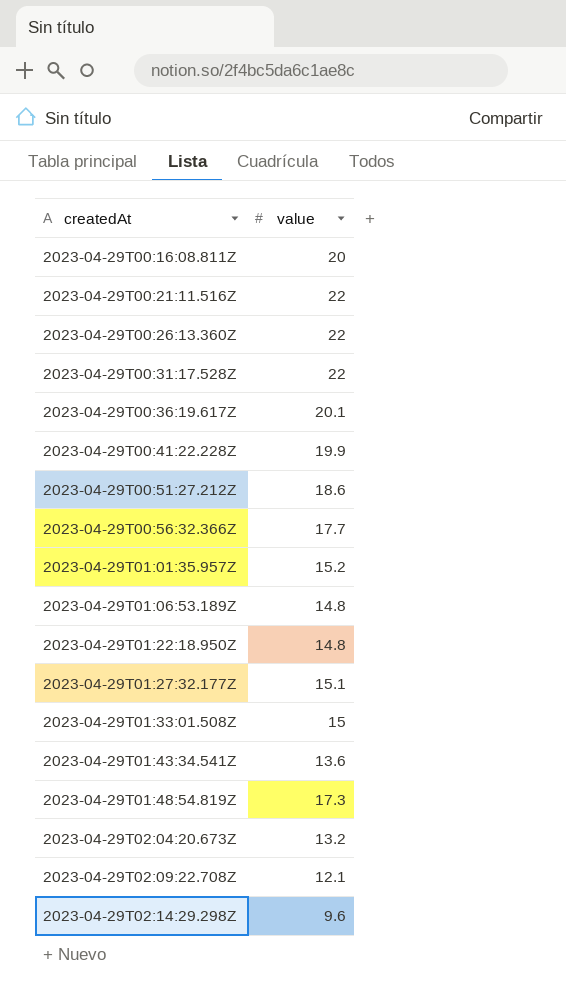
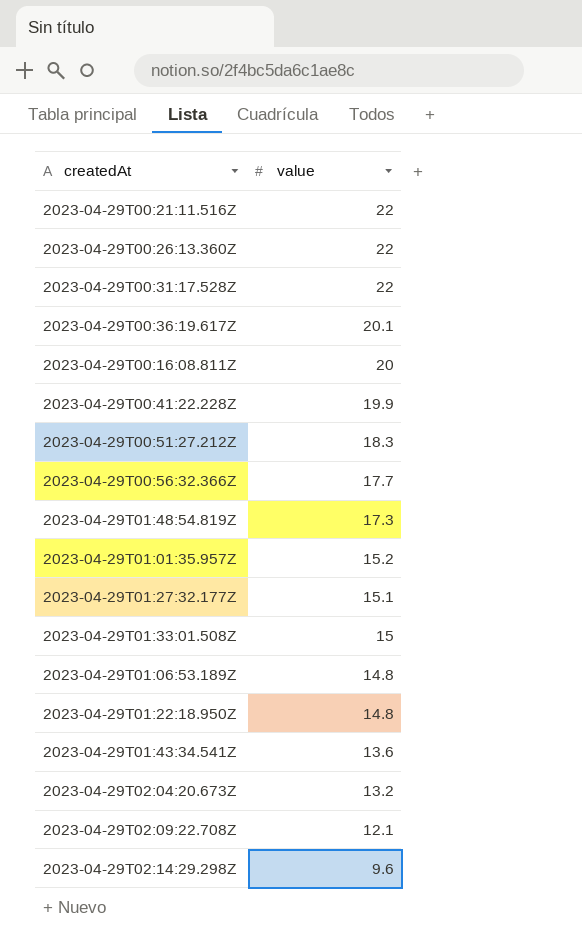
row order: createdAt ascending -> value descending
2023-04-29T00:51:27.212Z | value: 18.6 -> 18.3

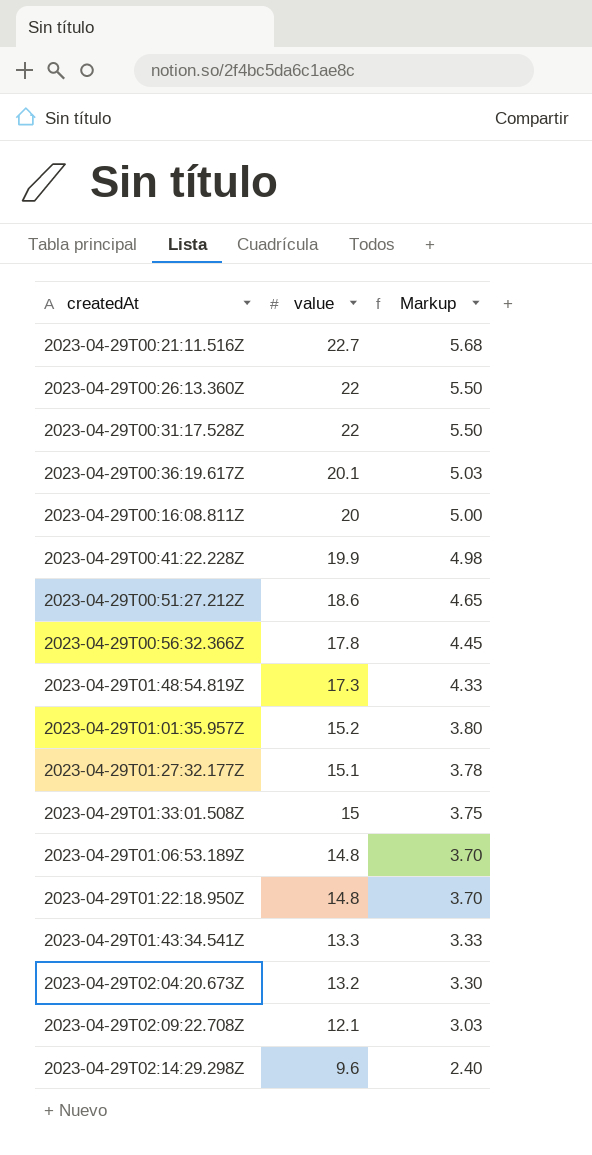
column Markup | formula: none -> [value] * 0.25
2023-04-29T00:21:11.516Z | value: 22 -> 22.7
2023-04-29T00:51:27.212Z | value: 18.3 -> 18.6
2023-04-29T00:56:32.366Z | value: 17.7 -> 17.8
2023-04-29T01:43:34.541Z | value: 13.6 -> 13.3

